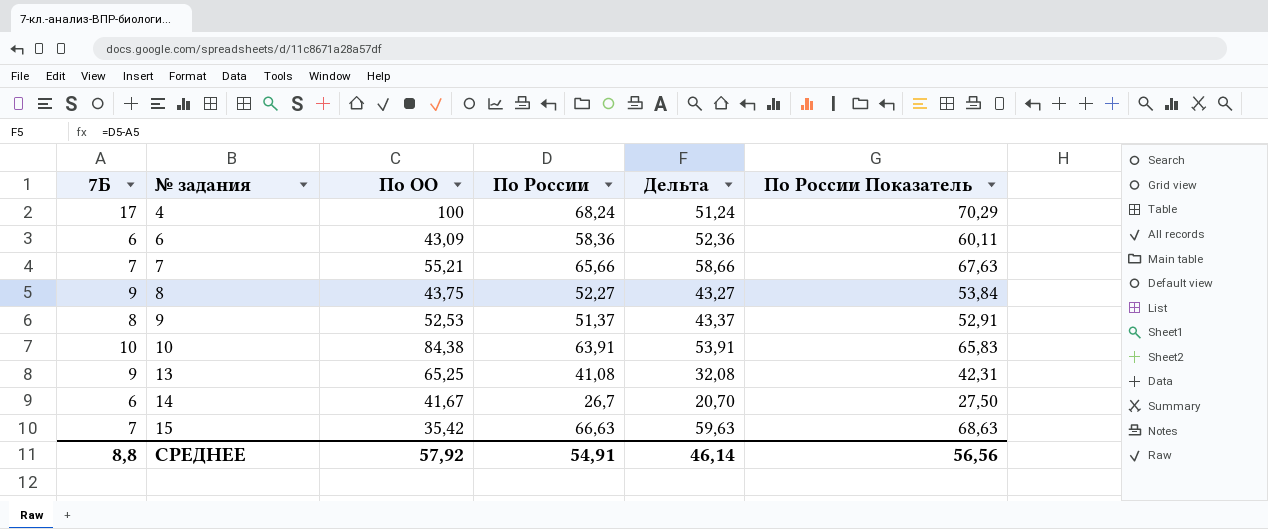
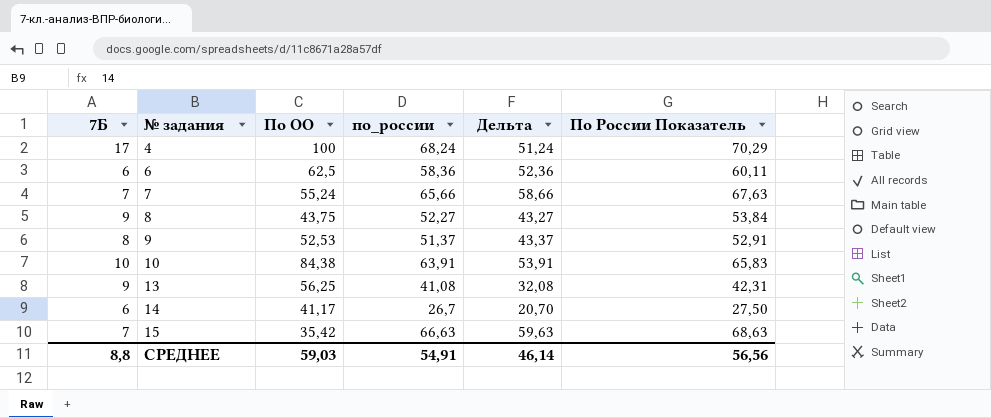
column name: По России -> по_россии
6 | По ОО: 43,09 -> 62,5
7 | По ОО: 55,21 -> 55,24
13 | По ОО: 65,25 -> 56,25
14 | По ОО: 41,67 -> 41,17
СРЕДНЕЕ | По ОО: 57,92 -> 59,03

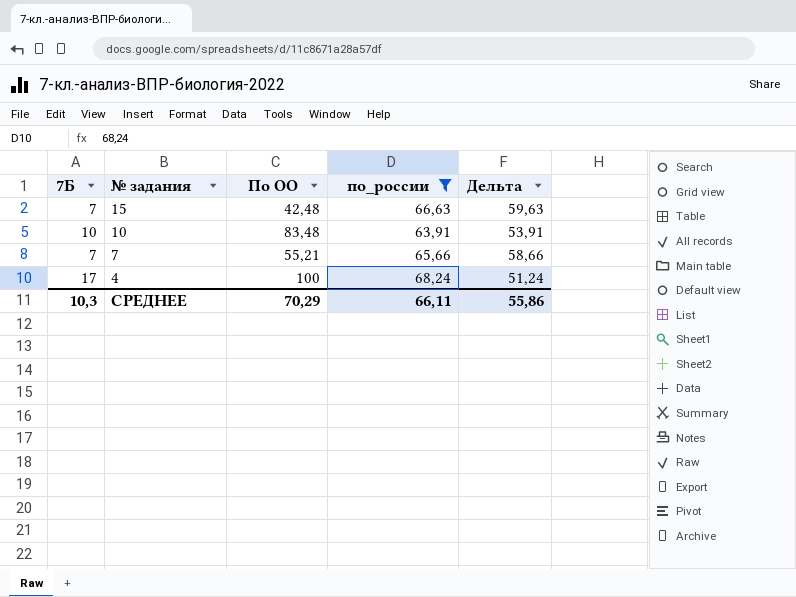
filter: none -> по_россии >= 63,91
row order: № задания ascending -> № задания descending
column По России Показатель | formula: [по_россии] * 1,03 -> none
15 | По ОО: 35,42 -> 42,48
10 | По ОО: 84,38 -> 83,48
7 | По ОО: 55,24 -> 55,21
СРЕДНЕЕ | 7Б: 8,8 -> 10,3
СРЕДНЕЕ | По ОО: 59,03 -> 70,29
СРЕДНЕЕ | по_россии: 54,91 -> 66,11
СРЕДНЕЕ | Дельта: 46,14 -> 55,86

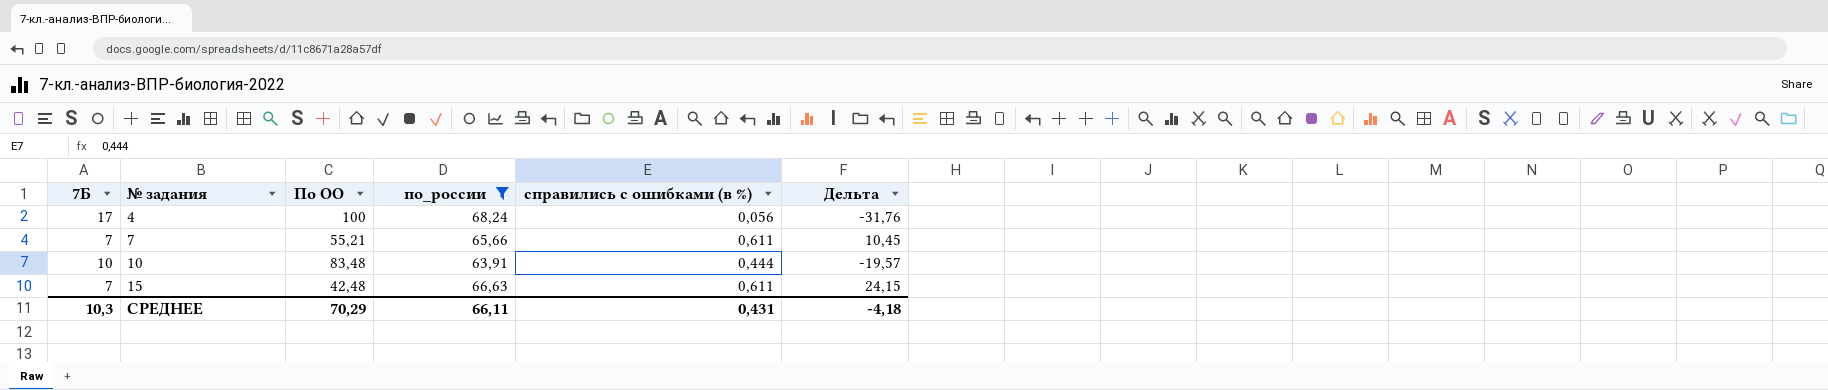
row order: № задания descending -> № задания ascending
column справились c ошибками (в %) | position: none -> 5
column Дельта | formula: [по_россии] - [7Б] -> [по_россии] - [По ОО]
СРЕДНЕЕ | Дельта: 55,86 -> -4,18

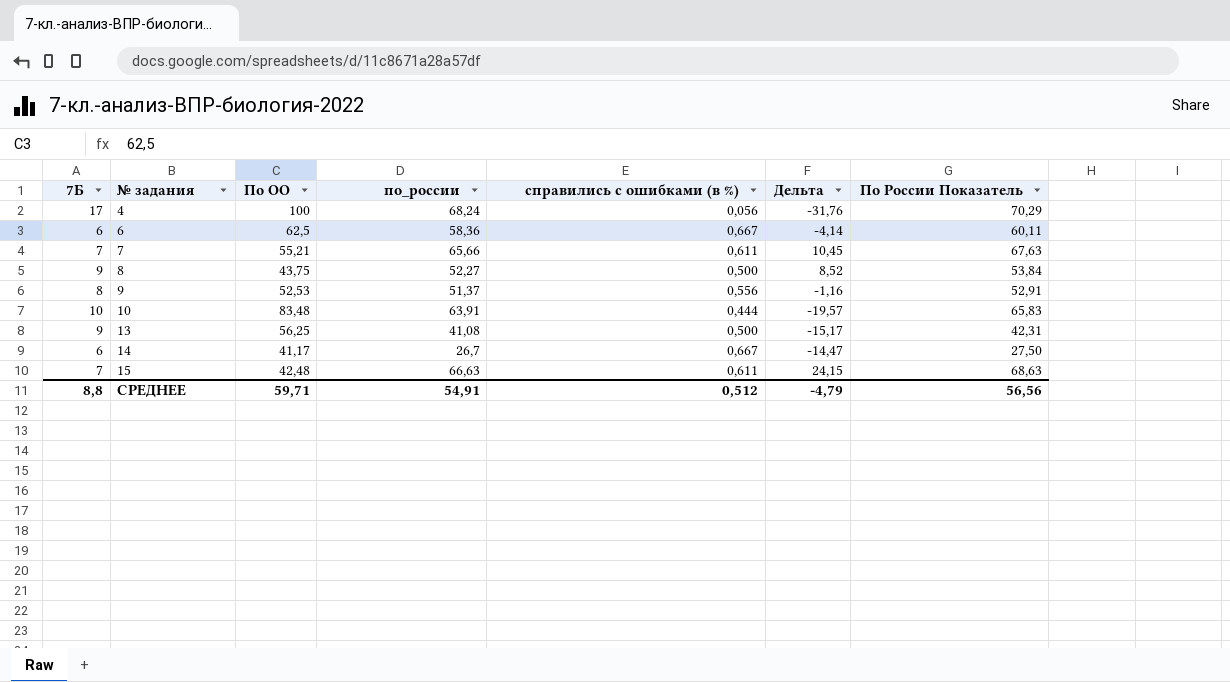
filter: по_россии >= 63,91 -> none
column По России Показатель | formula: none -> [по_россии] * 1,03
СРЕДНЕЕ | 7Б: 10,3 -> 8,8
СРЕДНЕЕ | По ОО: 70,29 -> 59,71
СРЕДНЕЕ | по_россии: 66,11 -> 54,91
СРЕДНЕЕ | справились c ошибками (в %): 0,431 -> 0,512
СРЕДНЕЕ | Дельта: -4,18 -> -4,79

